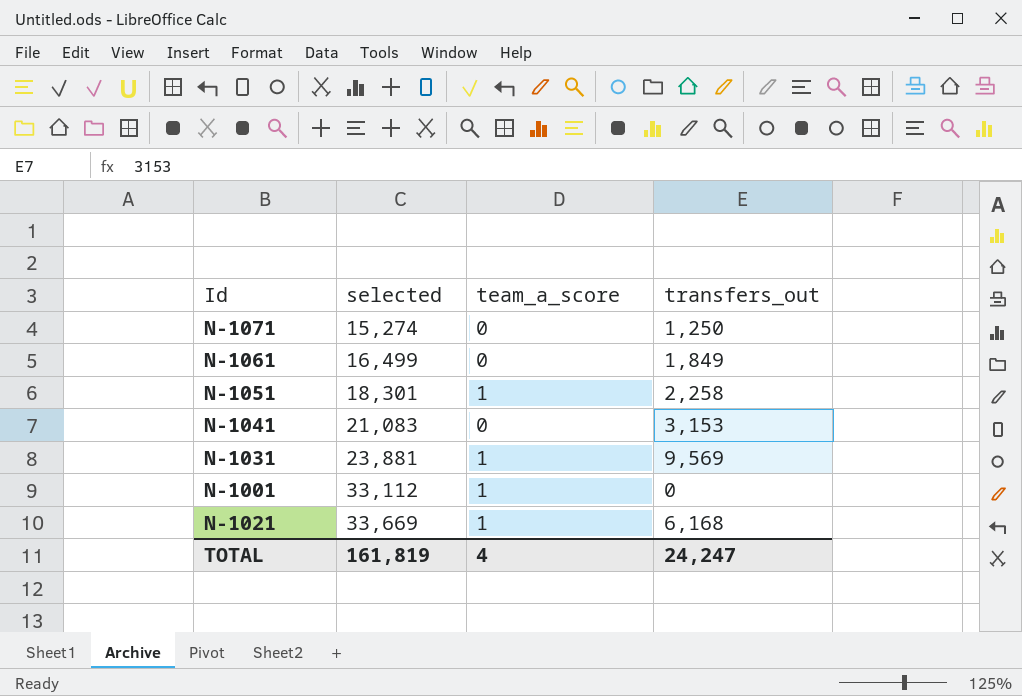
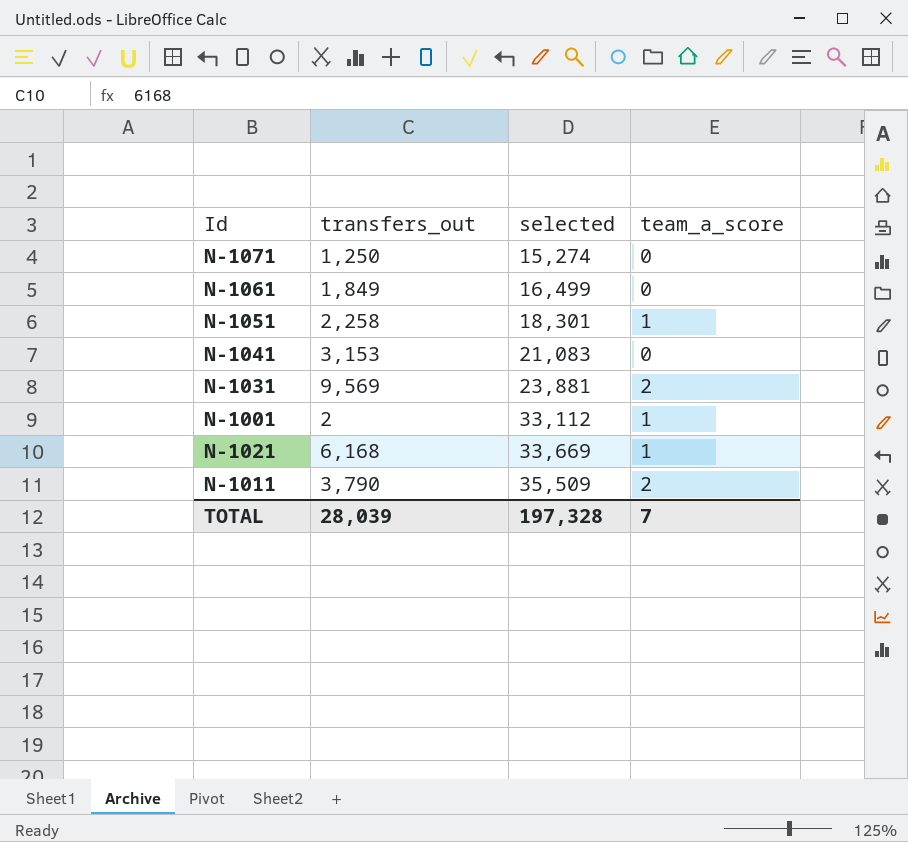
column transfers_out | position: 4 -> 2
N-1031 | team_a_score: 1 -> 2
N-1001 | transfers_out: 0 -> 2
row N-1011: none -> 3,790 | 35,509 | 2
TOTAL | transfers_out: 24,247 -> 28,039
TOTAL | selected: 161,819 -> 197,328
TOTAL | team_a_score: 4 -> 7

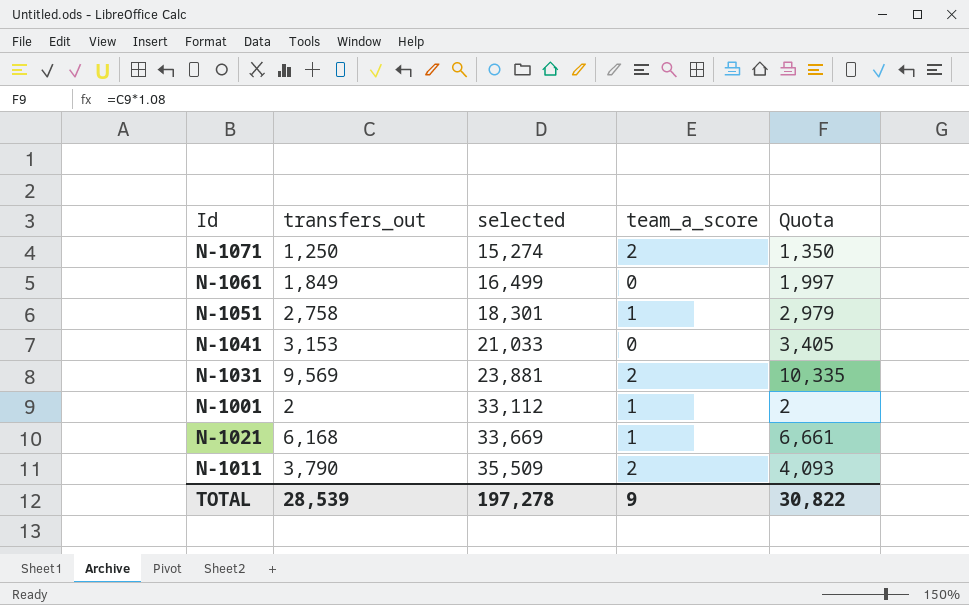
column Quota | formula: none -> [transfers_out] * 1.08
N-1071 | team_a_score: 0 -> 2
N-1051 | transfers_out: 2,258 -> 2,758
N-1041 | selected: 21,083 -> 21,033
TOTAL | transfers_out: 28,039 -> 28,539
TOTAL | selected: 197,328 -> 197,278
TOTAL | team_a_score: 7 -> 9

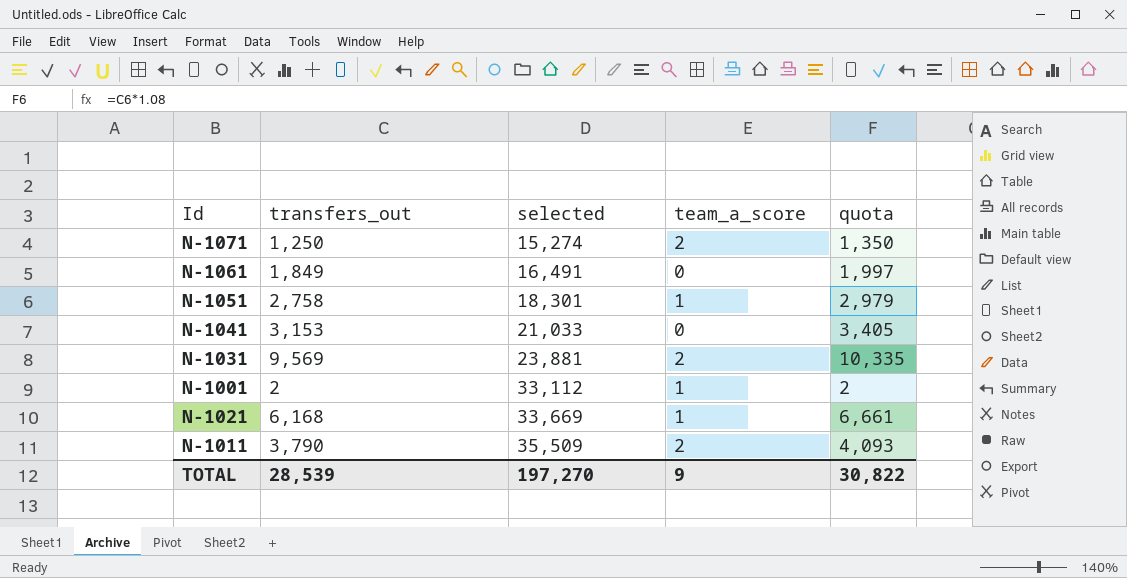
column name: Quota -> quota
N-1061 | selected: 16,499 -> 16,491
TOTAL | selected: 197,278 -> 197,270

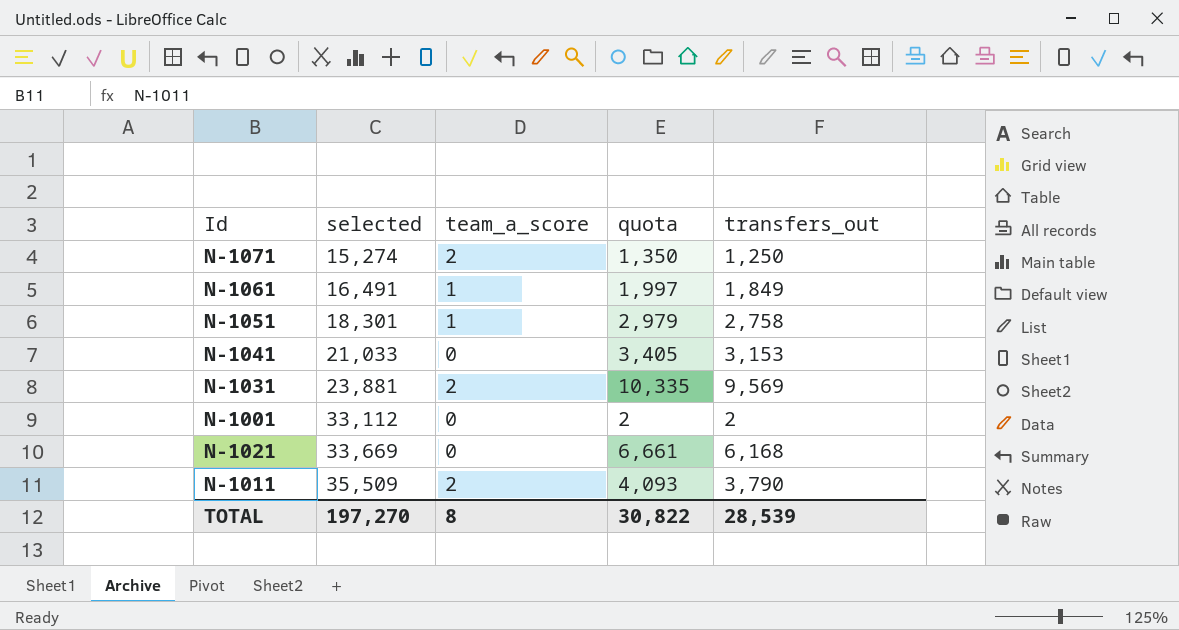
column transfers_out | position: 2 -> 5
N-1061 | team_a_score: 0 -> 1
N-1001 | team_a_score: 1 -> 0
N-1021 | team_a_score: 1 -> 0
TOTAL | team_a_score: 9 -> 8

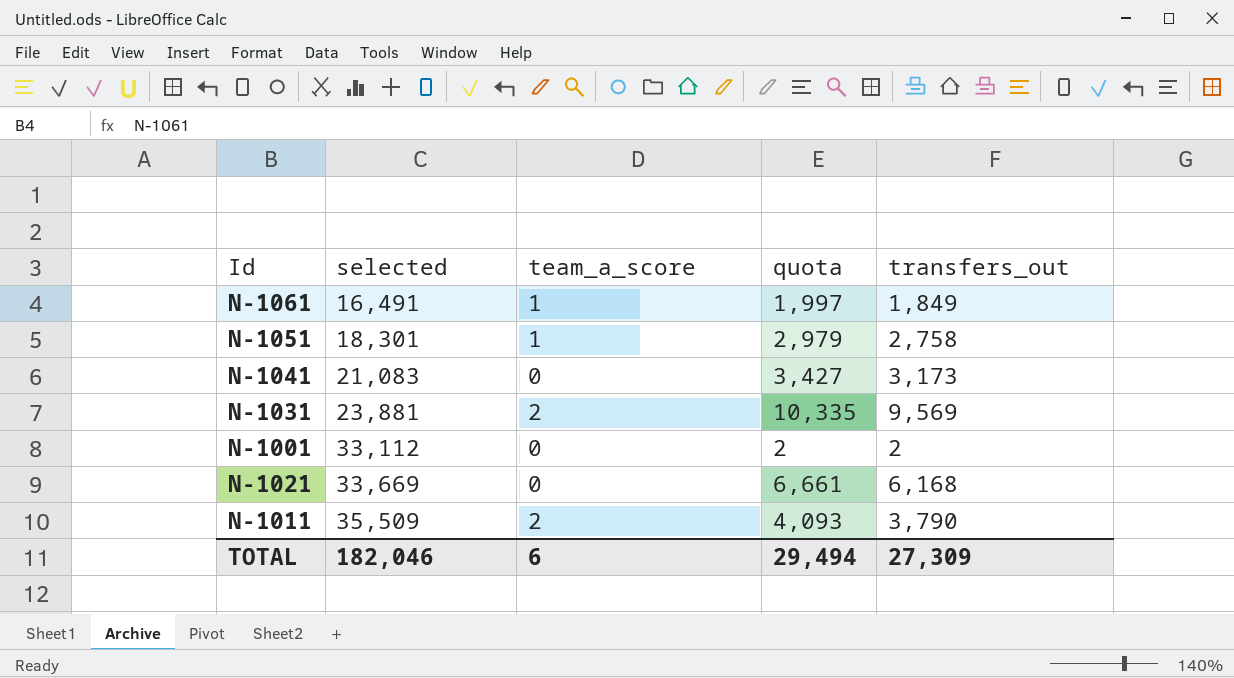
row N-1071: 15,274 | 2 | 1,350 | 1,250 -> none
N-1041 | selected: 21,033 -> 21,083
N-1041 | quota: 3,405 -> 3,427
N-1041 | transfers_out: 3,153 -> 3,173
TOTAL | selected: 197,270 -> 182,046
TOTAL | team_a_score: 8 -> 6
TOTAL | quota: 30,822 -> 29,494
TOTAL | transfers_out: 28,539 -> 27,309

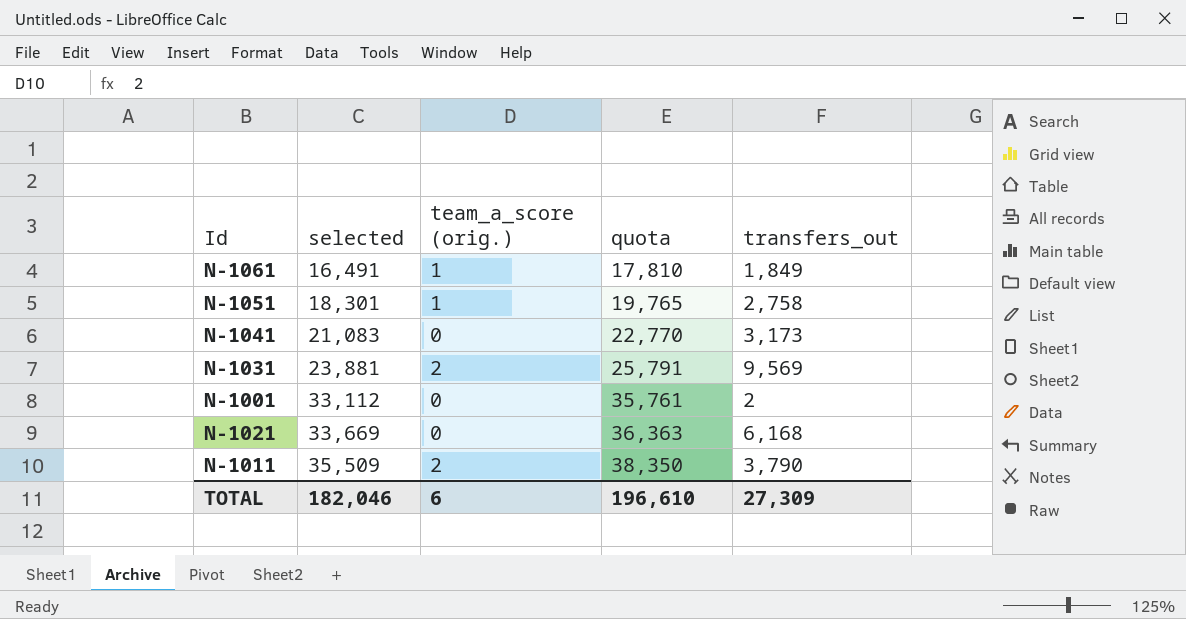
column name: team_a_score -> team_a_score (orig.)
column quota | formula: [transfers_out] * 1.08 -> [selected] * 1.08
TOTAL | quota: 29,494 -> 196,610

